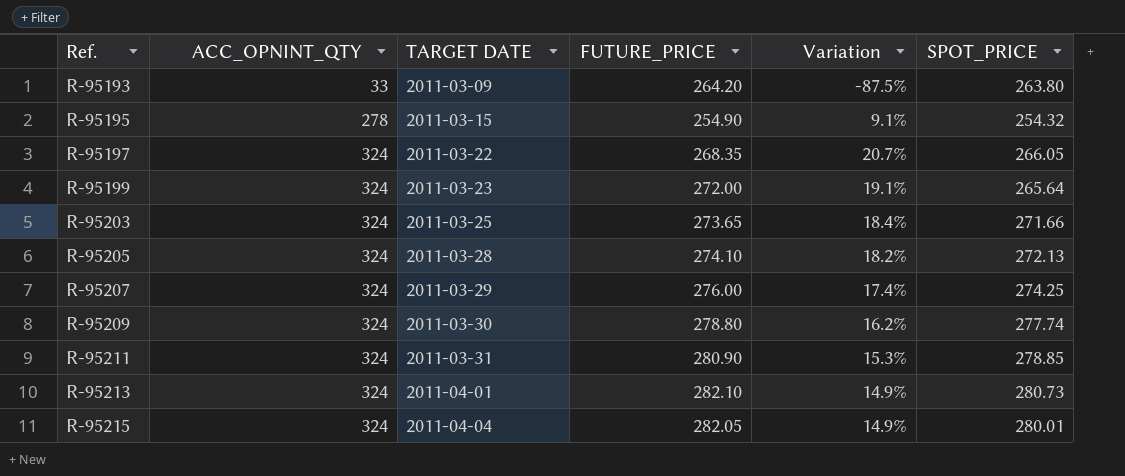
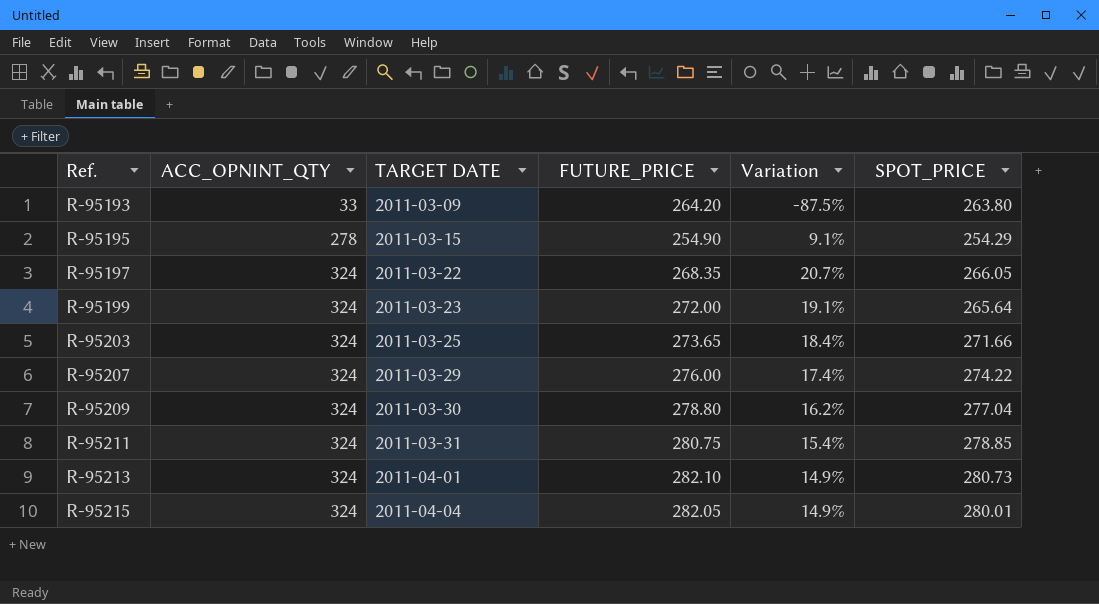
row R-95205: 324 | 2011-03-28 | 274.10 | 18.2% | 272.13 -> none
R-95195 | SPOT_PRICE: 254.32 -> 254.29
R-95207 | SPOT_PRICE: 274.25 -> 274.22
R-95209 | SPOT_PRICE: 277.74 -> 277.04
R-95211 | FUTURE_PRICE: 280.90 -> 280.75
R-95211 | Variation: 15.3% -> 15.4%

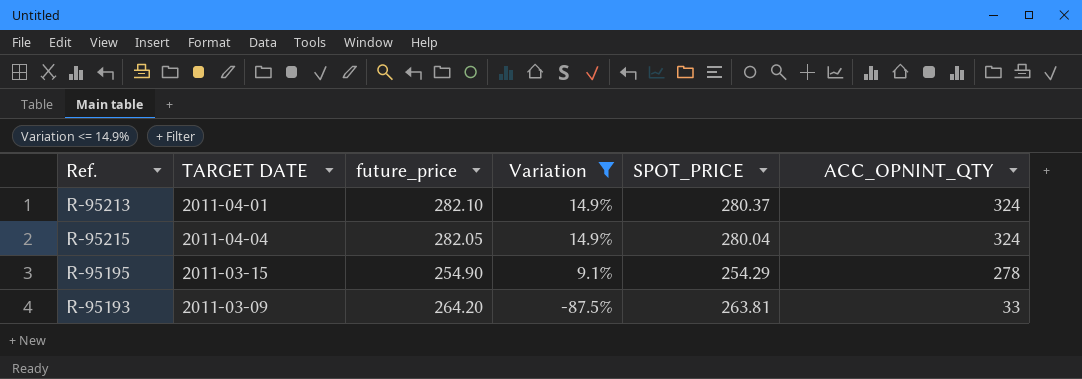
filter: none -> Variation <= 14.9%
row order: Ref. ascending -> Variation descending
column name: FUTURE_PRICE -> future_price
column ACC_OPNINT_QTY | position: 2 -> 6
R-95213 | SPOT_PRICE: 280.73 -> 280.37
R-95215 | SPOT_PRICE: 280.01 -> 280.04
R-95193 | SPOT_PRICE: 263.80 -> 263.81

